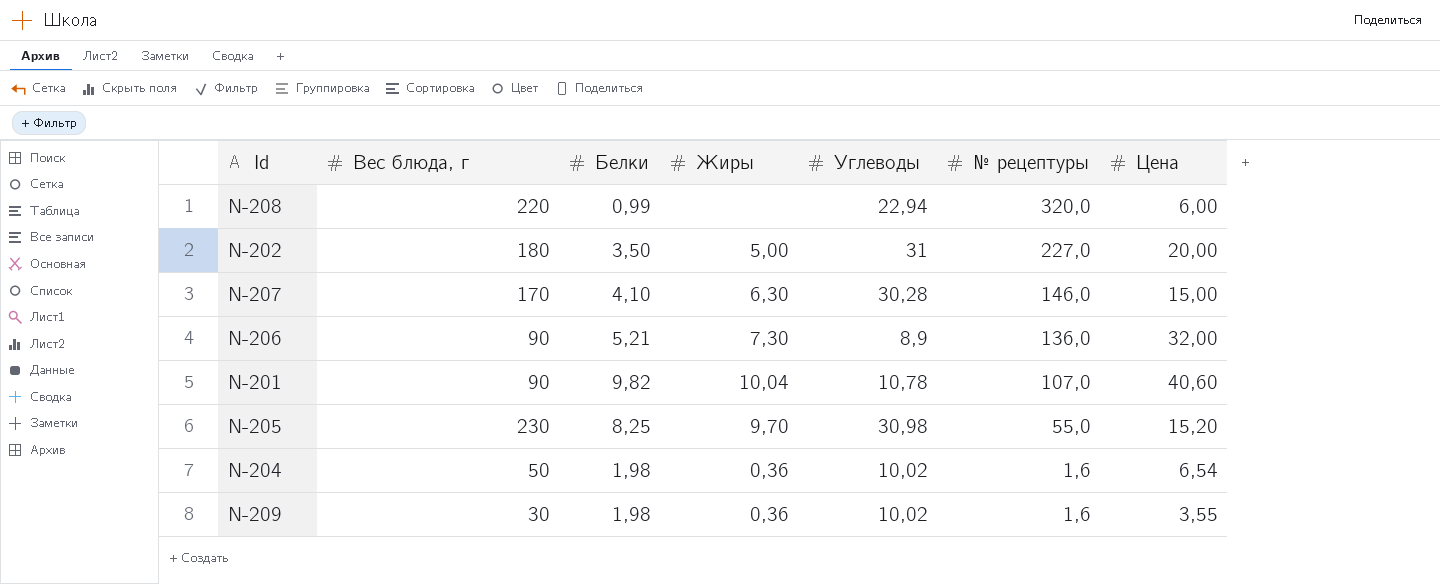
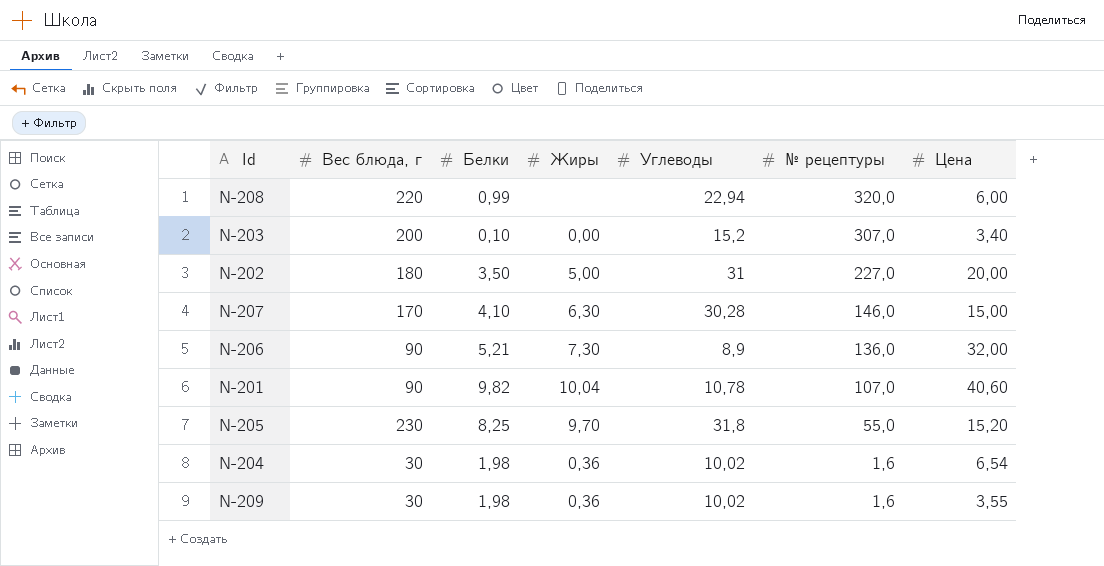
row N-203: none -> 200 | 0,10 | 0,00 | 15,2 | 307,0 | 3,40
N-205 | Углеводы: 30,98 -> 31,8
N-204 | Вес блюда, г: 50 -> 30

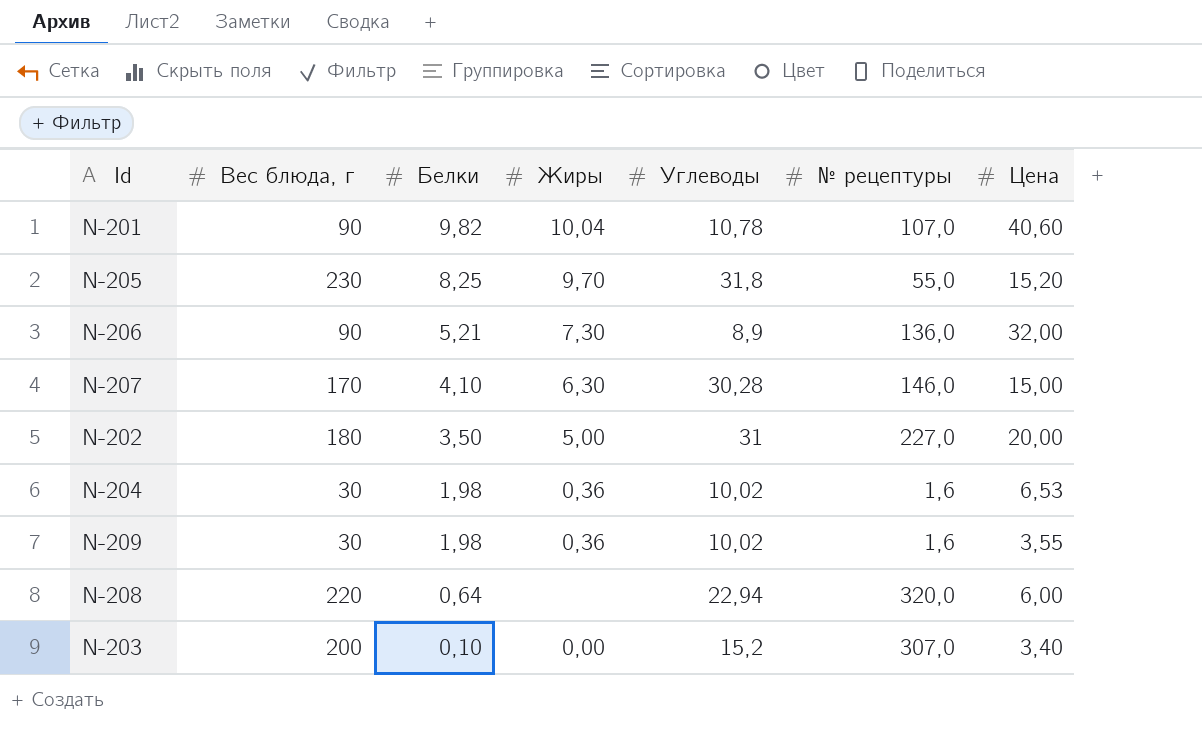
row order: № рецептуры descending -> Белки descending
N-204 | Цена: 6,54 -> 6,53
N-208 | Белки: 0,99 -> 0,64

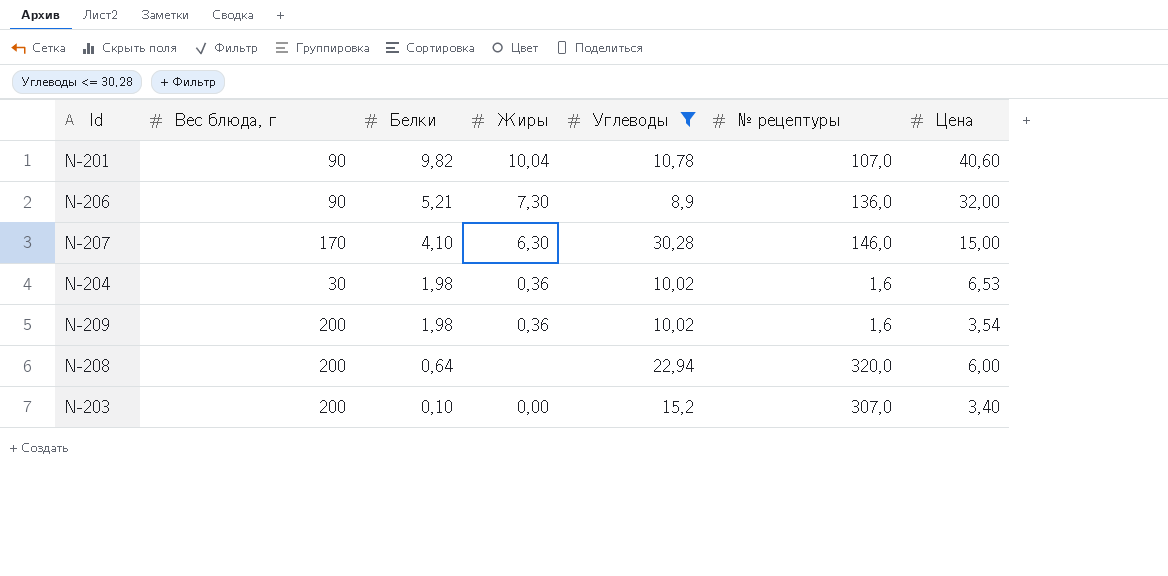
filter: none -> Углеводы <= 30,28
N-209 | Вес блюда, г: 30 -> 200
N-209 | Цена: 3,55 -> 3,54
N-208 | Вес блюда, г: 220 -> 200

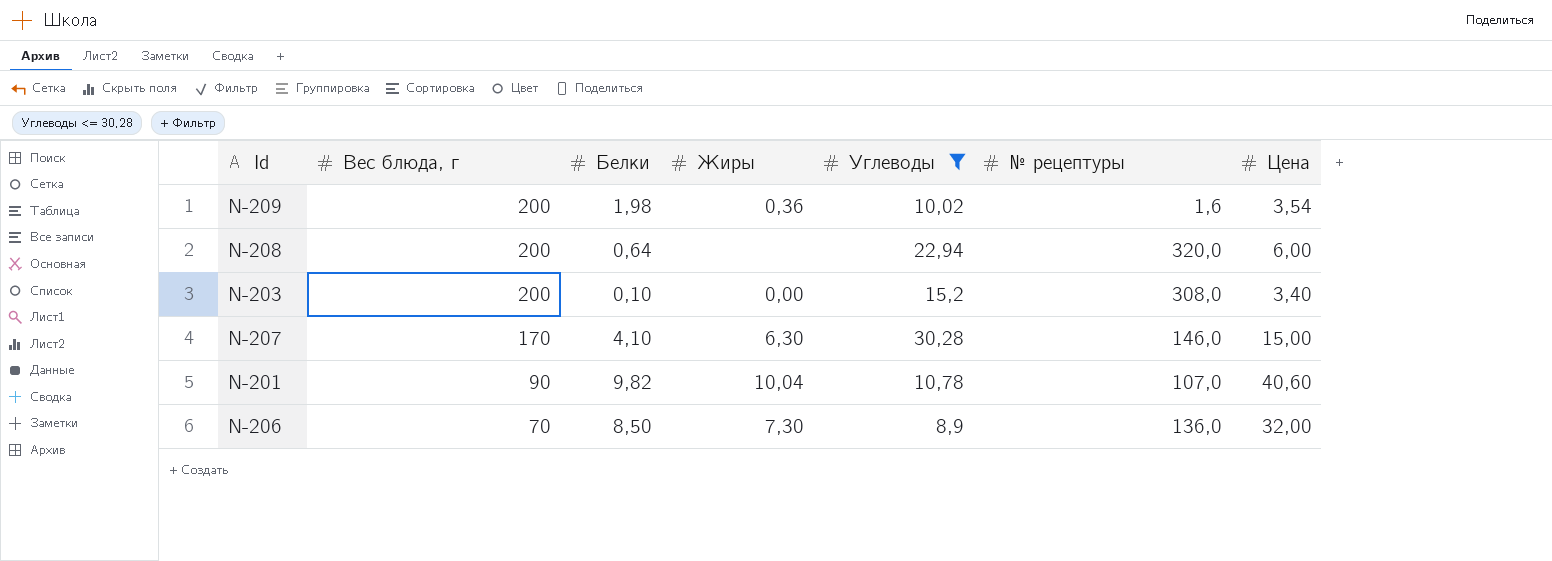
row order: Белки descending -> Вес блюда, г descending
row N-204: 30 | 1,98 | 0,36 | 10,02 | 1,6 | 6,53 -> none
N-203 | № рецептуры: 307,0 -> 308,0
N-206 | Вес блюда, г: 90 -> 70
N-206 | Белки: 5,21 -> 8,50

